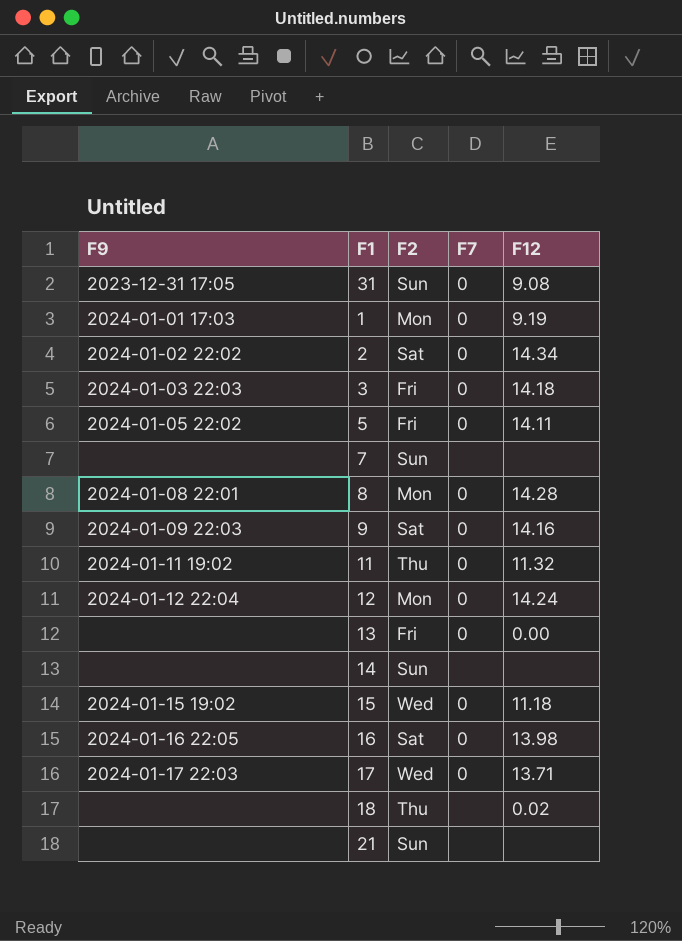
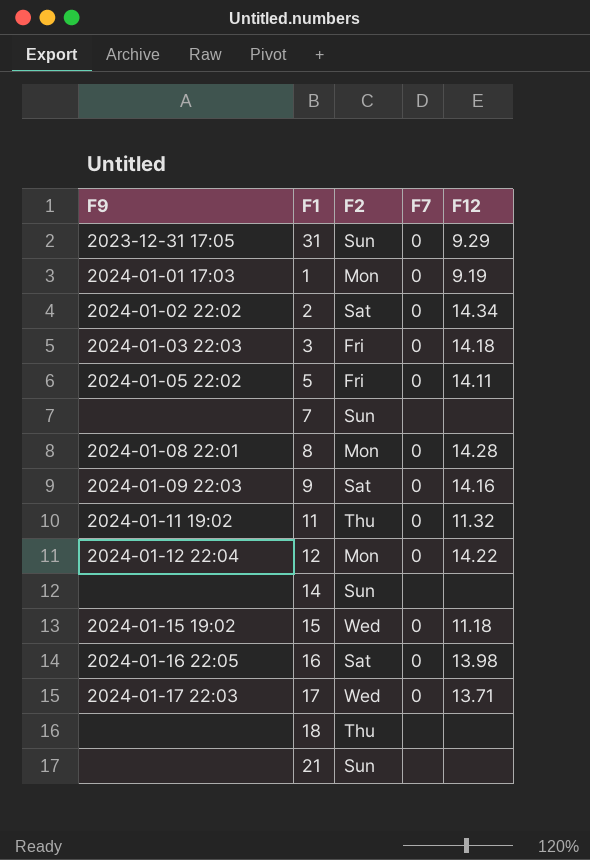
row 13: none | Fri | 0 | 0.00 -> none
31 | F12: 9.08 -> 9.29
12 | F12: 14.24 -> 14.22
18 | F12: 0.02 -> none

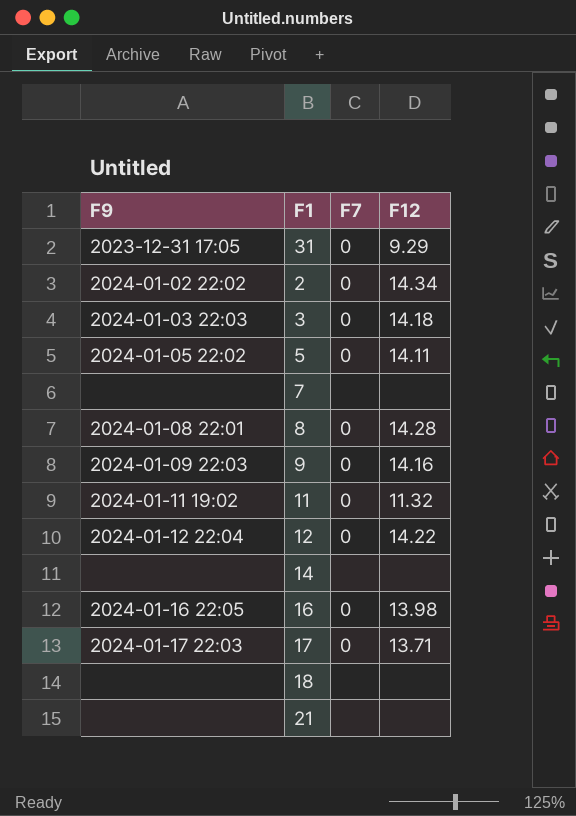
column F2 | position: 3 -> none
row 1: 2024-01-01 17:03 | Mon | 0 | 9.19 -> none
row 15: 2024-01-15 19:02 | Wed | 0 | 11.18 -> none

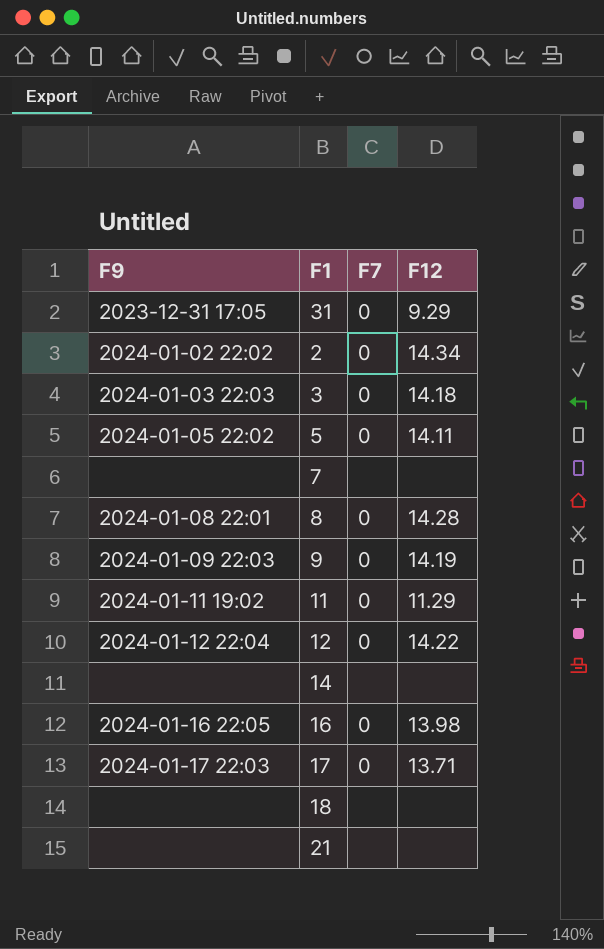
9 | F12: 14.16 -> 14.19
11 | F12: 11.32 -> 11.29

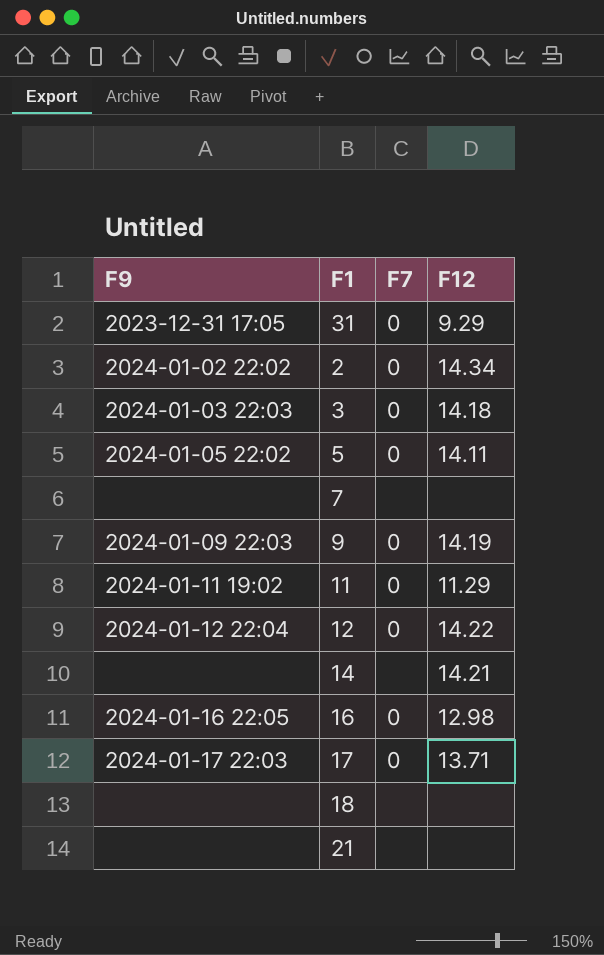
row 8: 2024-01-08 22:01 | 0 | 14.28 -> none
14 | F12: none -> 14.21
16 | F12: 13.98 -> 12.98

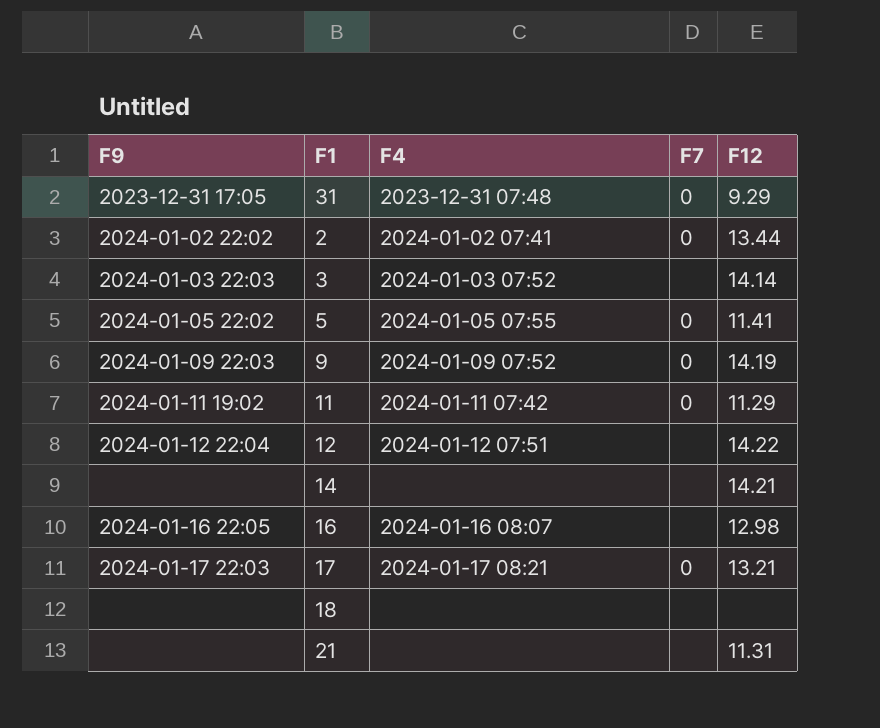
column F4 | position: none -> 3
row 7: none | none | none -> none
2 | F12: 14.34 -> 13.44
3 | F7: 0 -> none
3 | F12: 14.18 -> 14.14
5 | F12: 14.11 -> 11.41
12 | F7: 0 -> none
16 | F7: 0 -> none
17 | F12: 13.71 -> 13.21
21 | F12: none -> 11.31

